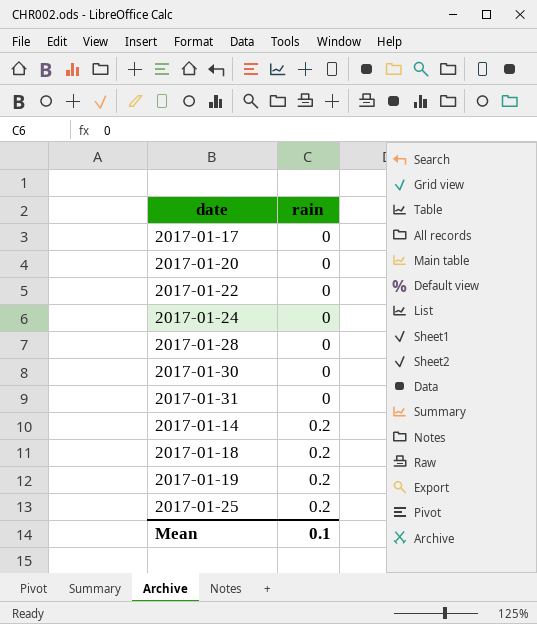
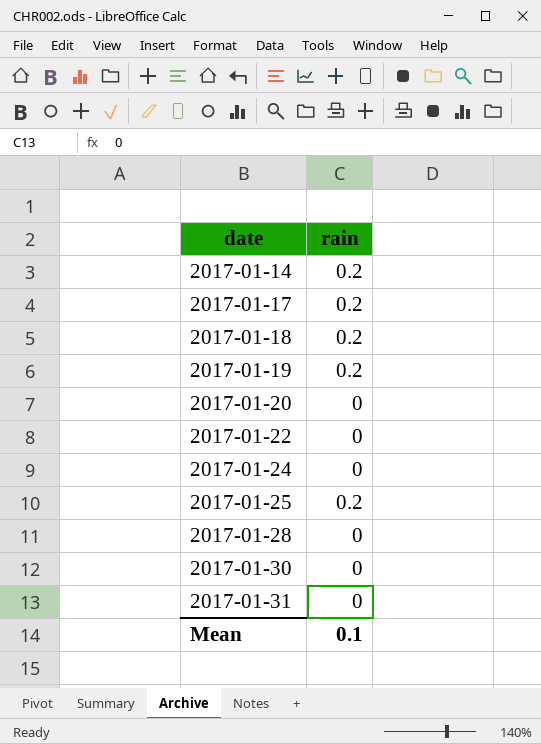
row order: rain ascending -> date ascending
2017-01-17 | rain: 0 -> 0.2

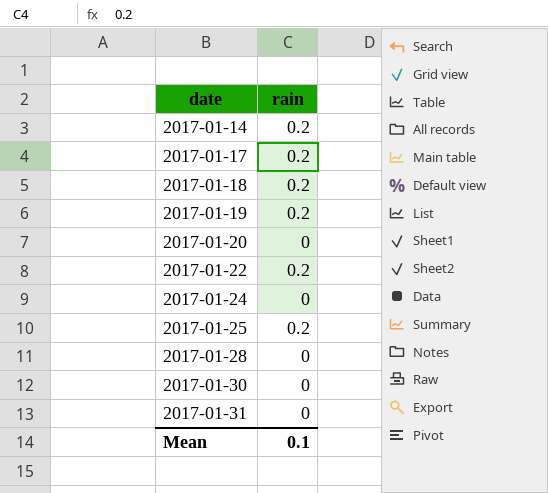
2017-01-22 | rain: 0 -> 0.2

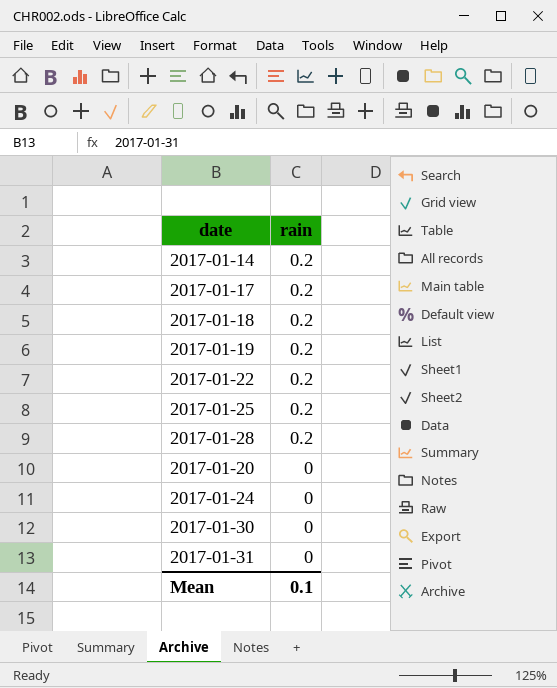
row order: date ascending -> rain descending
2017-01-28 | rain: 0 -> 0.2

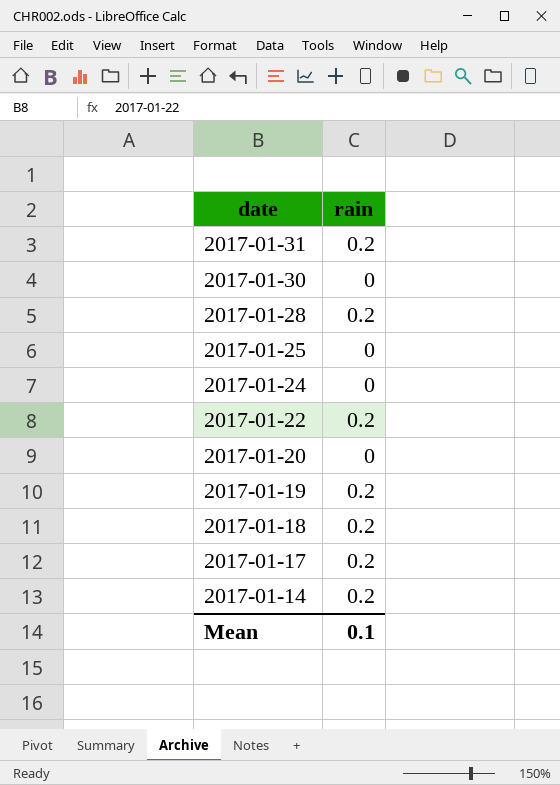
row order: rain descending -> date descending
2017-01-31 | rain: 0 -> 0.2
2017-01-25 | rain: 0.2 -> 0

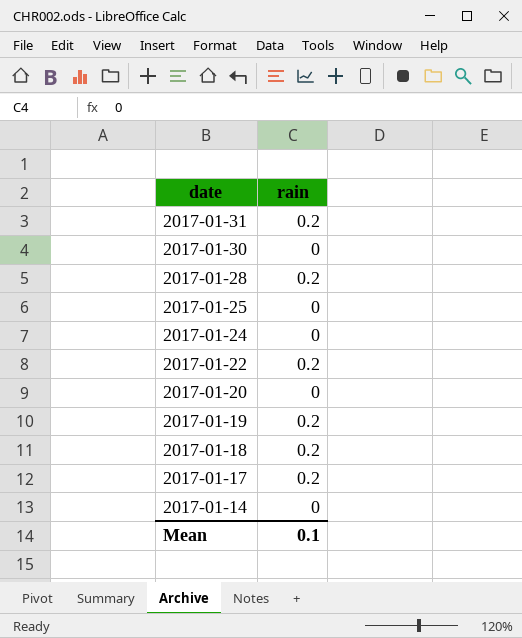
2017-01-14 | rain: 0.2 -> 0

